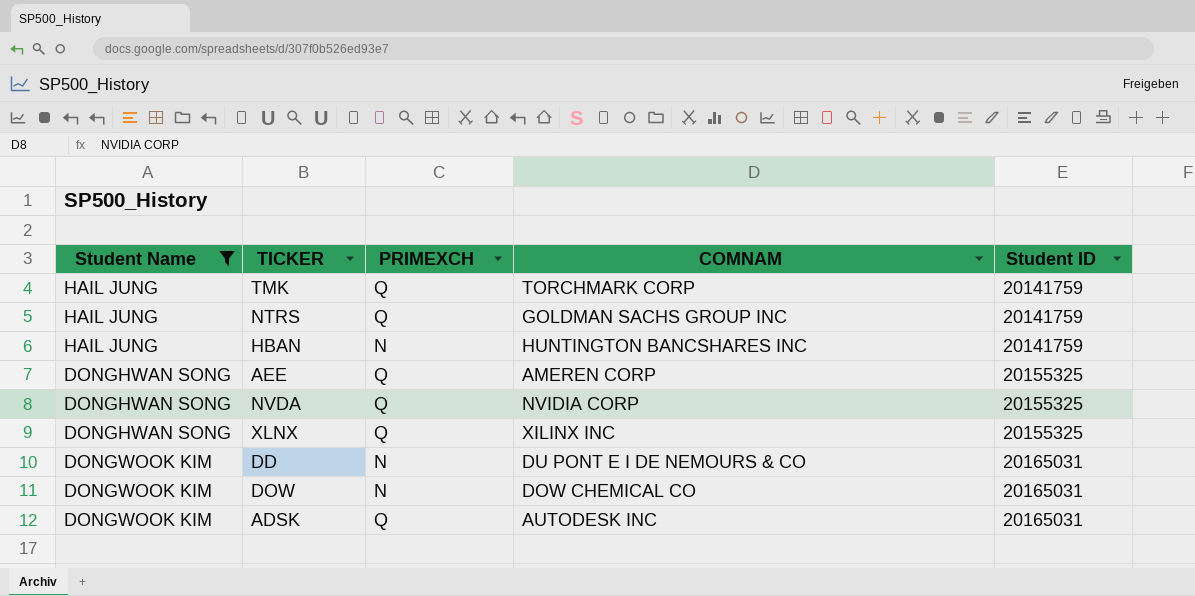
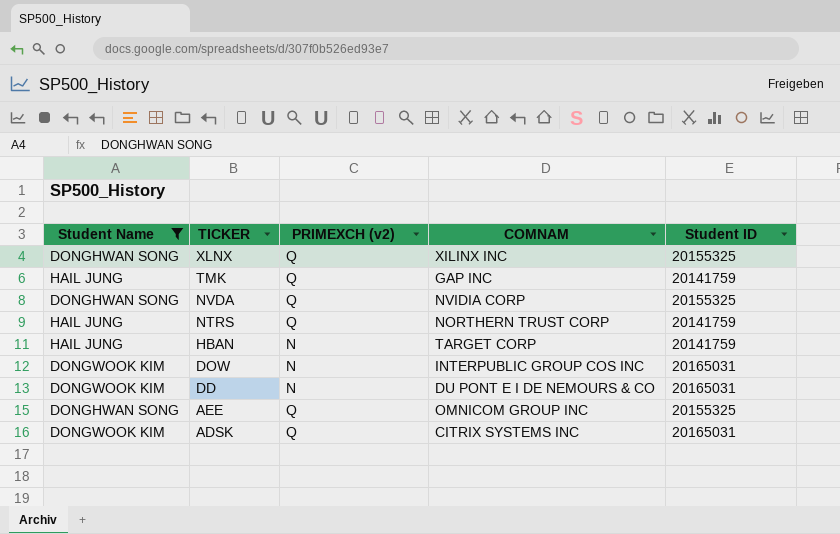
row order: Student ID ascending -> TICKER descending
column name: PRIMEXCH -> PRIMEXCH (v2)
TMK | COMNAM: TORCHMARK CORP -> GAP INC
NTRS | COMNAM: GOLDMAN SACHS GROUP INC -> NORTHERN TRUST CORP
HBAN | COMNAM: HUNTINGTON BANCSHARES INC -> TARGET CORP
DOW | COMNAM: DOW CHEMICAL CO -> INTERPUBLIC GROUP COS INC
AEE | COMNAM: AMEREN CORP -> OMNICOM GROUP INC
ADSK | COMNAM: AUTODESK INC -> CITRIX SYSTEMS INC

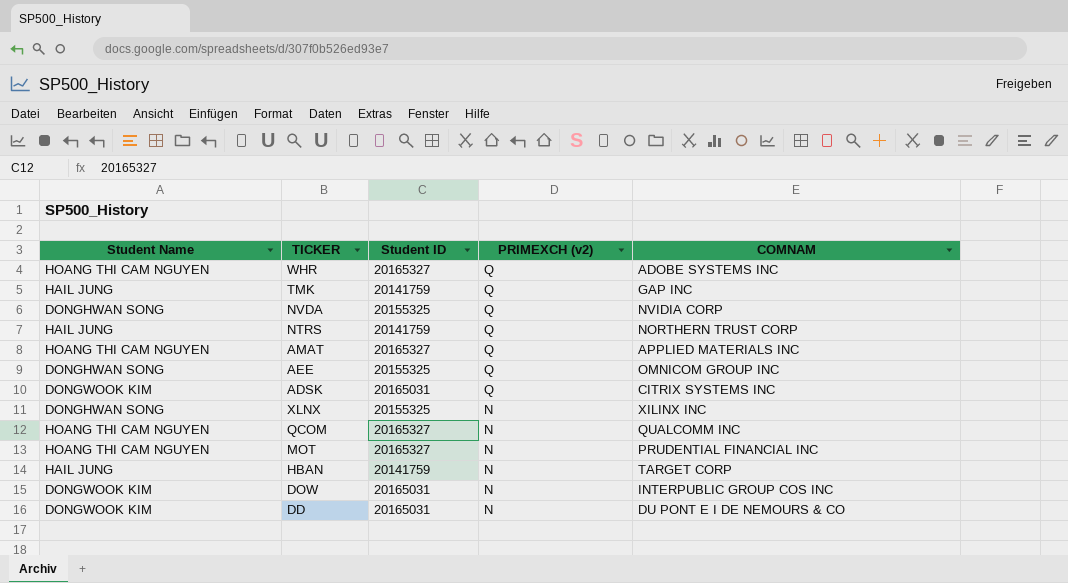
filter: Student Name != HOANG THI CAM NGUYEN -> none
row order: TICKER descending -> PRIMEXCH (v2) descending
column Student ID | position: 5 -> 3
XLNX | PRIMEXCH (v2): Q -> N

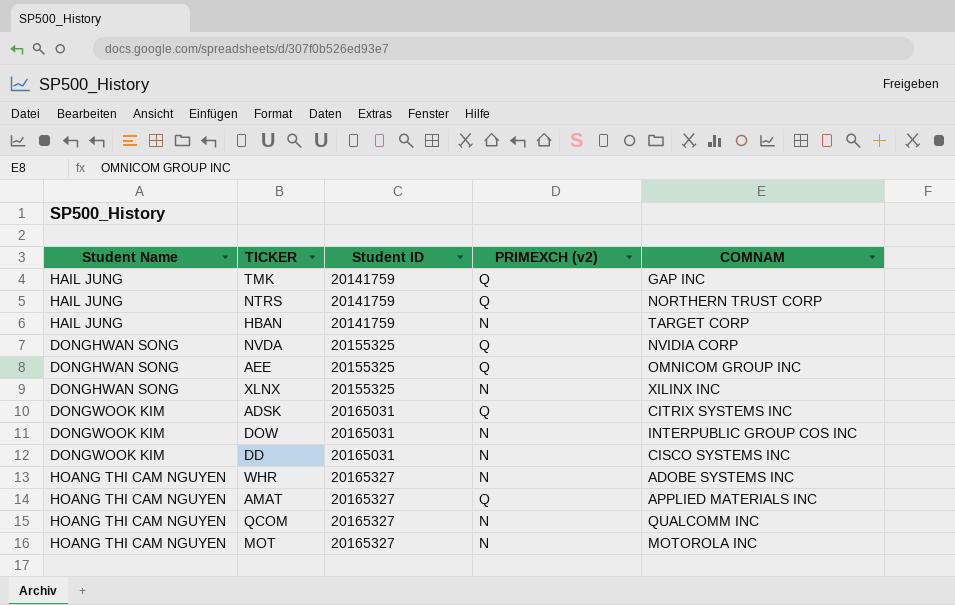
row order: PRIMEXCH (v2) descending -> Student ID ascending
DD | COMNAM: DU PONT E I DE NEMOURS & CO -> CISCO SYSTEMS INC
WHR | PRIMEXCH (v2): Q -> N
MOT | COMNAM: PRUDENTIAL FINANCIAL INC -> MOTOROLA INC

